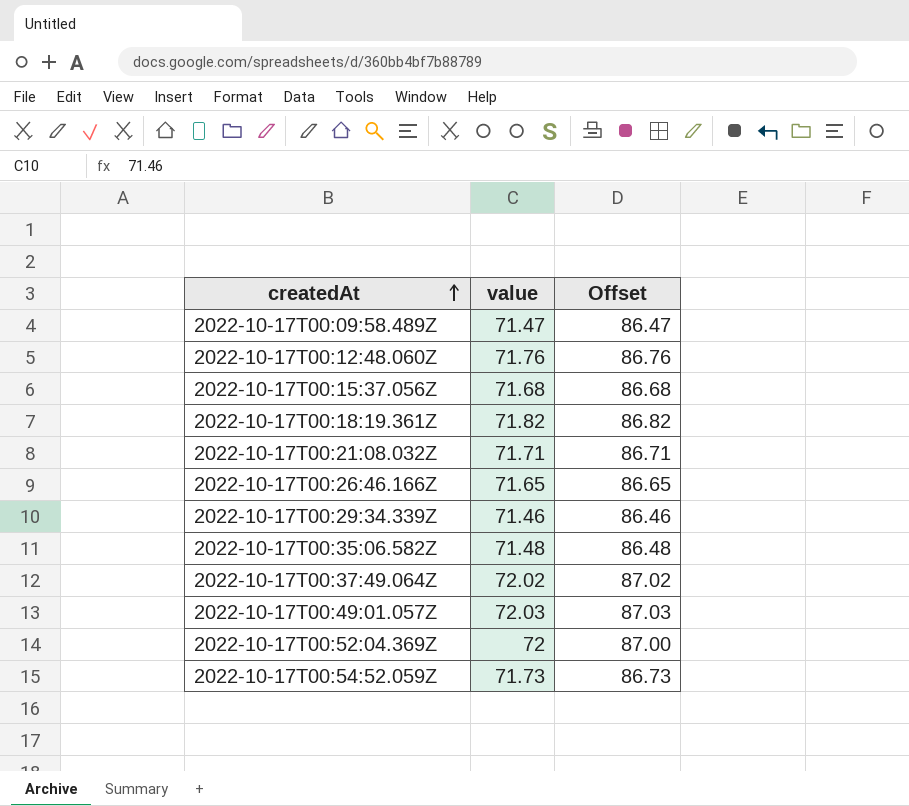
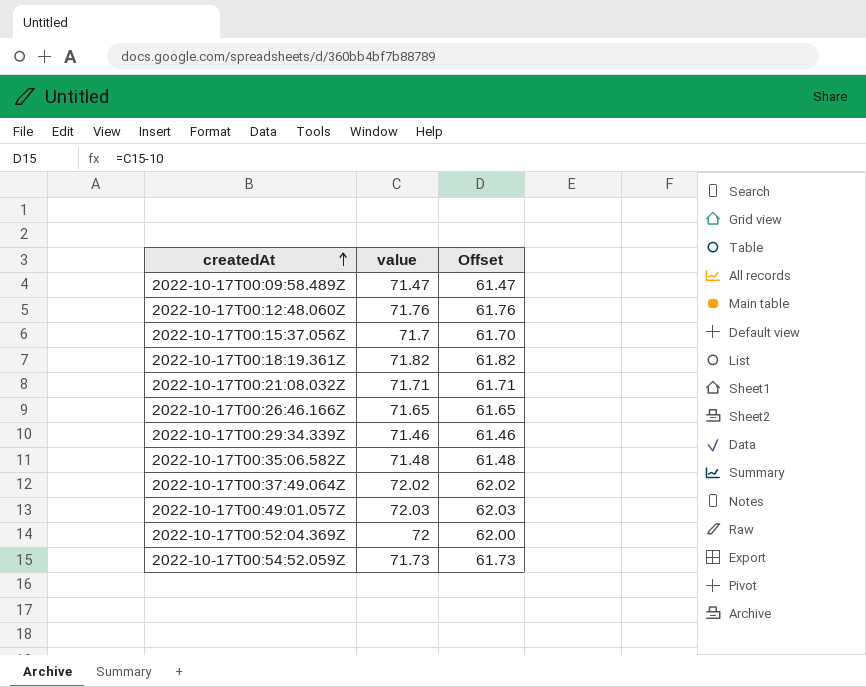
column Offset | formula: [value] + 15 -> [value] - 10
2022-10-17T00:15:37.056Z | value: 71.68 -> 71.7

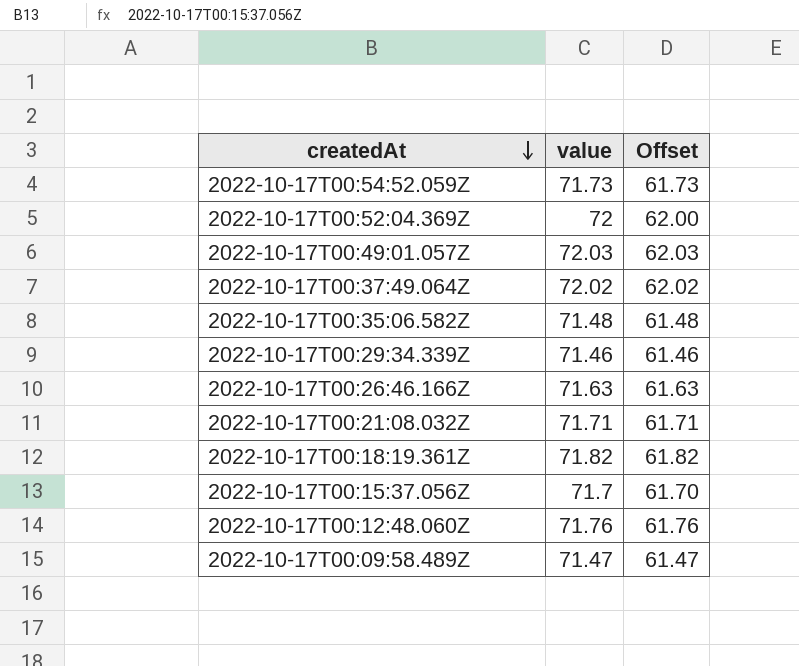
row order: createdAt ascending -> createdAt descending
2022-10-17T00:26:46.166Z | value: 71.65 -> 71.63
2022-10-17T00:26:46.166Z | Offset: 61.65 -> 61.63

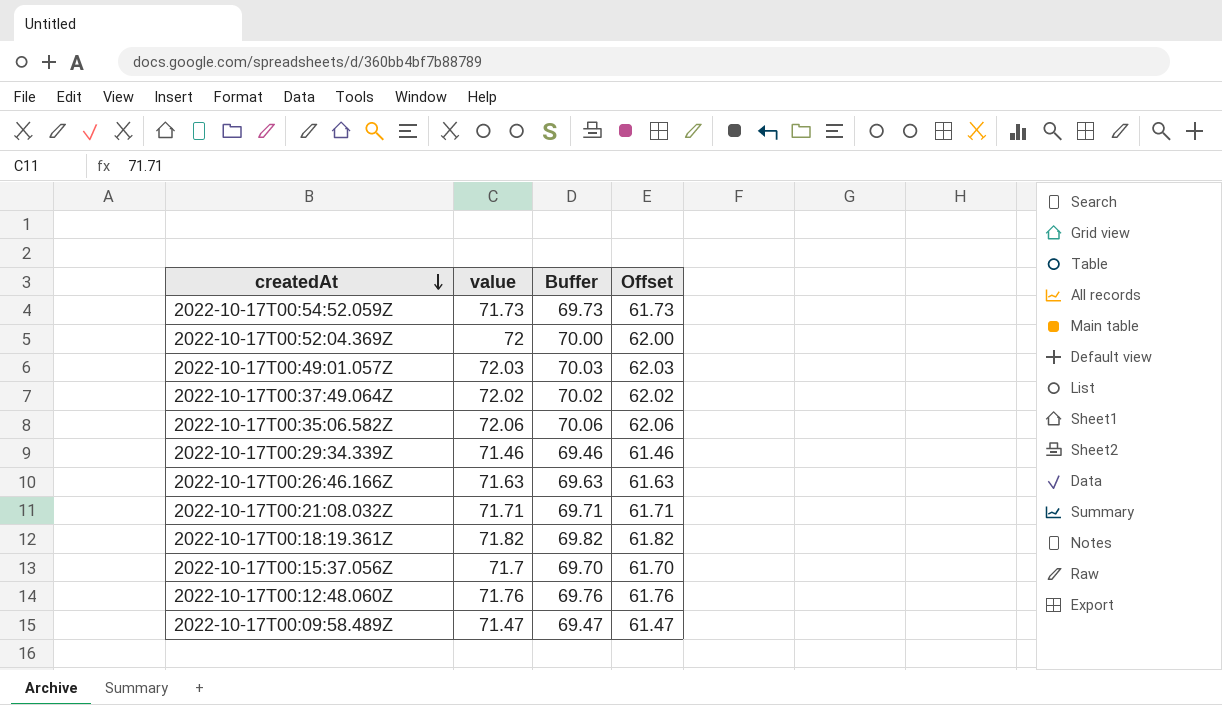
column Buffer | formula: none -> [value] - 2
2022-10-17T00:35:06.582Z | value: 71.48 -> 72.06
2022-10-17T00:35:06.582Z | Offset: 61.48 -> 62.06

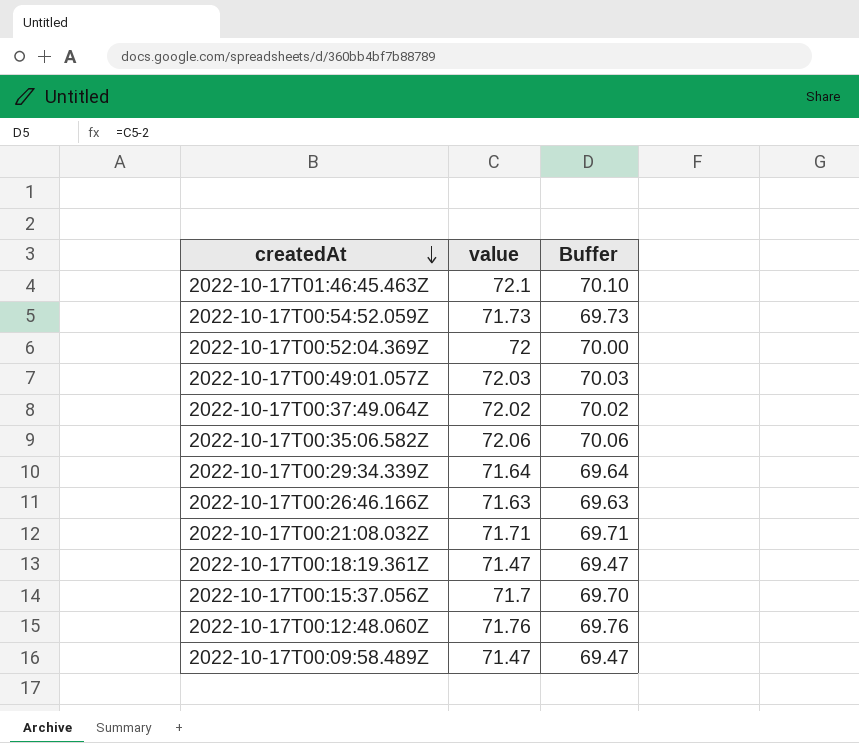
column Offset | formula: [value] - 10 -> none
row 2022-10-17T01:46:45.463Z: none -> 72.1 | 70.10
2022-10-17T00:29:34.339Z | value: 71.46 -> 71.64
2022-10-17T00:29:34.339Z | Buffer: 69.46 -> 69.64
2022-10-17T00:18:19.361Z | value: 71.82 -> 71.47
2022-10-17T00:18:19.361Z | Buffer: 69.82 -> 69.47

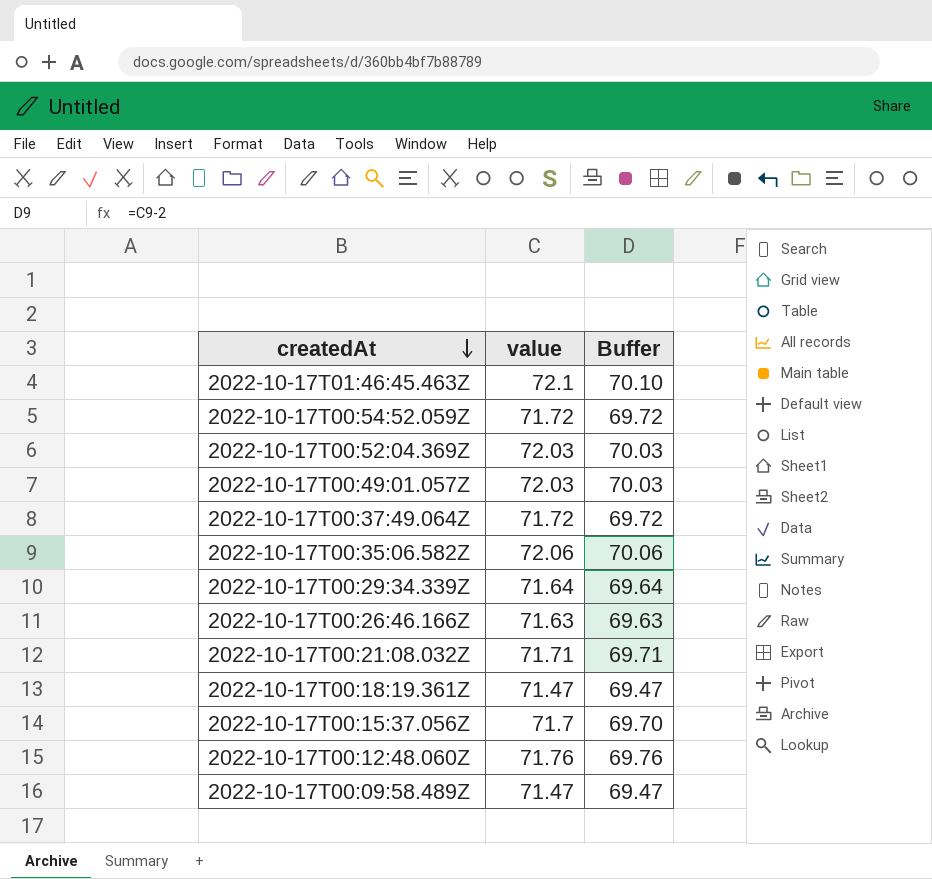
2022-10-17T00:54:52.059Z | value: 71.73 -> 71.72
2022-10-17T00:54:52.059Z | Buffer: 69.73 -> 69.72
2022-10-17T00:52:04.369Z | value: 72 -> 72.03
2022-10-17T00:52:04.369Z | Buffer: 70.00 -> 70.03
2022-10-17T00:37:49.064Z | value: 72.02 -> 71.72
2022-10-17T00:37:49.064Z | Buffer: 70.02 -> 69.72

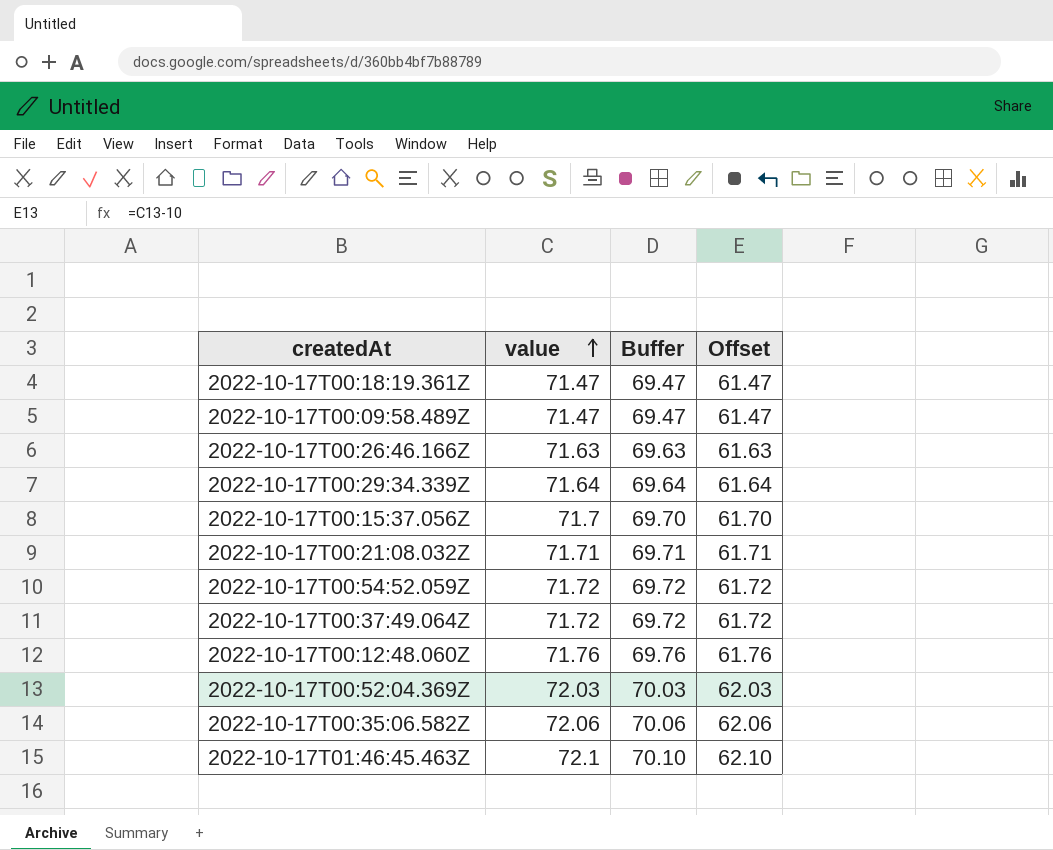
row order: createdAt descending -> value ascending
column Offset | formula: none -> [value] - 10
row 2022-10-17T00:49:01.057Z: 72.03 | 70.03 -> none

